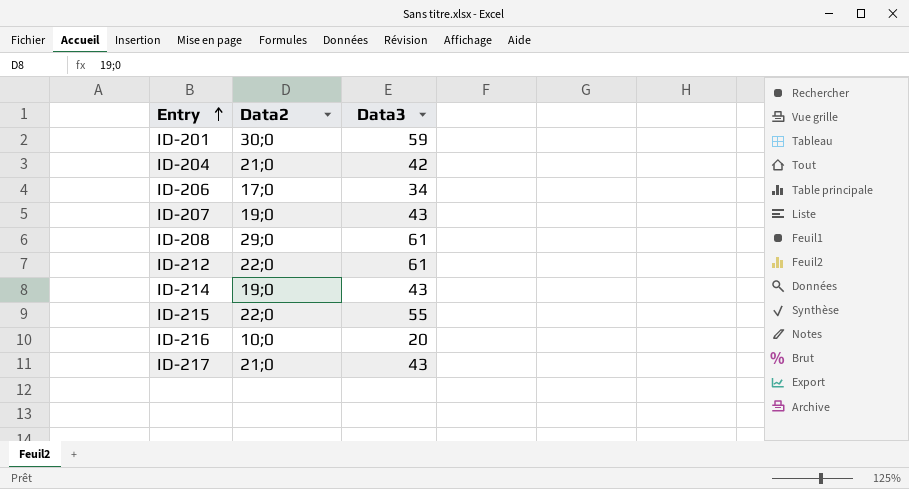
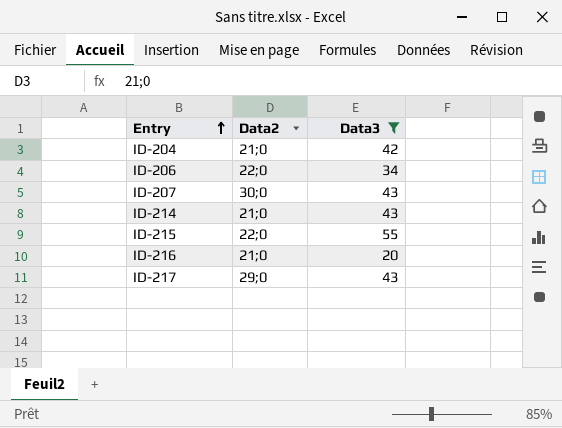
filter: none -> Data3 <= 55
ID-206 | Data2: 17;0 -> 22;0
ID-207 | Data2: 19;0 -> 30;0
ID-214 | Data2: 19;0 -> 21;0
ID-216 | Data2: 10;0 -> 21;0
ID-217 | Data2: 21;0 -> 29;0

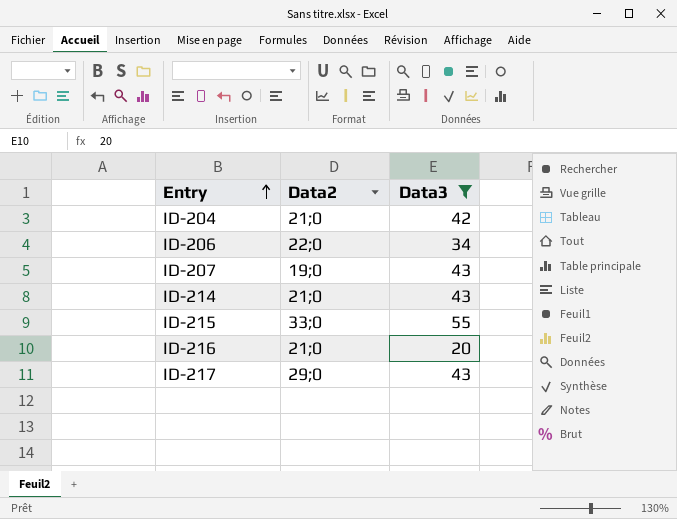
ID-207 | Data2: 30;0 -> 19;0
ID-215 | Data2: 22;0 -> 33;0

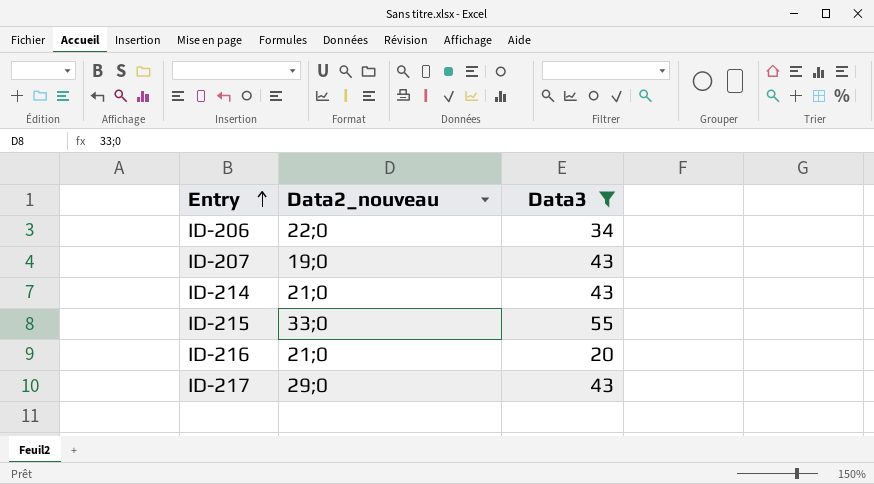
column name: Data2 -> Data2_nouveau
row ID-204: 21;0 | 42 -> none

